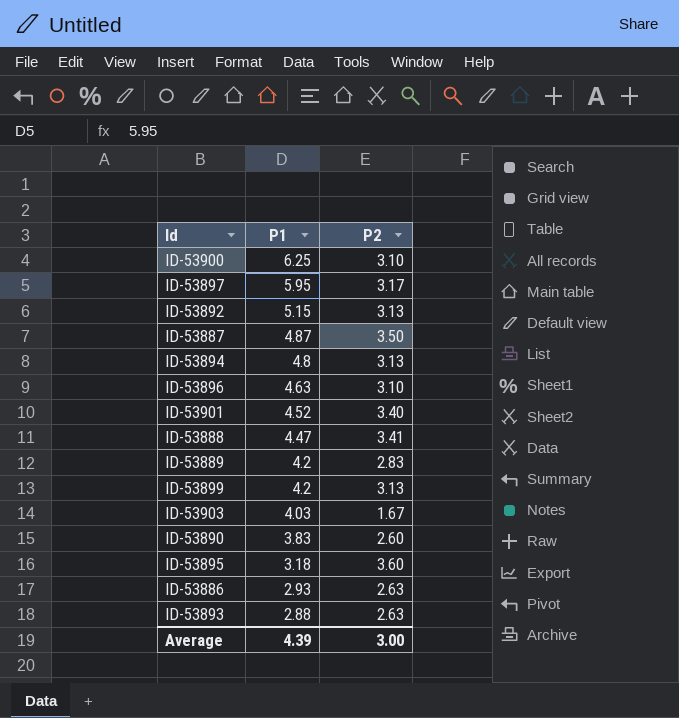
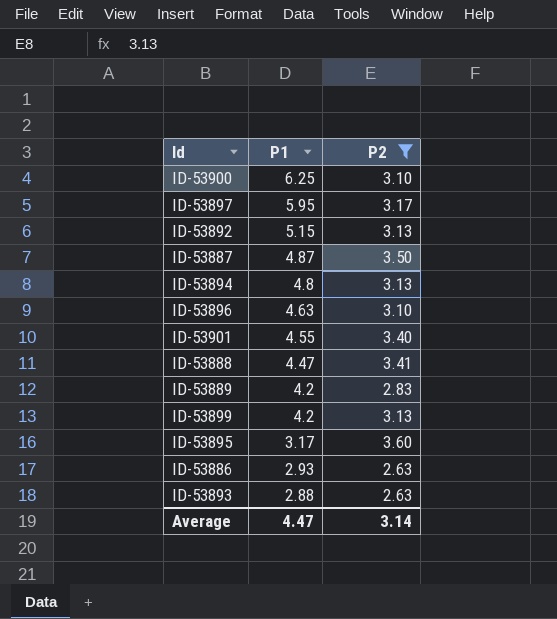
filter: none -> P2 >= 2.63
ID-53901 | P1: 4.52 -> 4.55
ID-53895 | P1: 3.18 -> 3.17
Average | P1: 4.39 -> 4.47
Average | P2: 3.00 -> 3.14

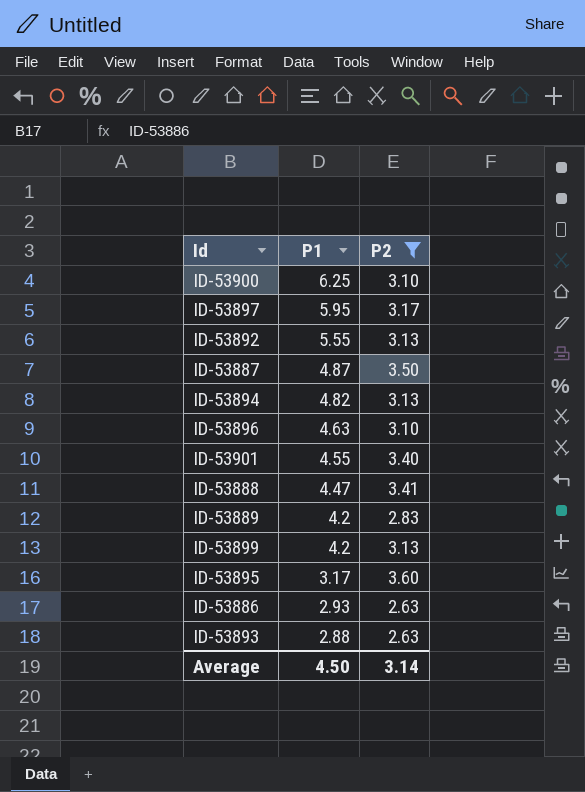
ID-53892 | P1: 5.15 -> 5.55
ID-53894 | P1: 4.8 -> 4.82
Average | P1: 4.47 -> 4.50

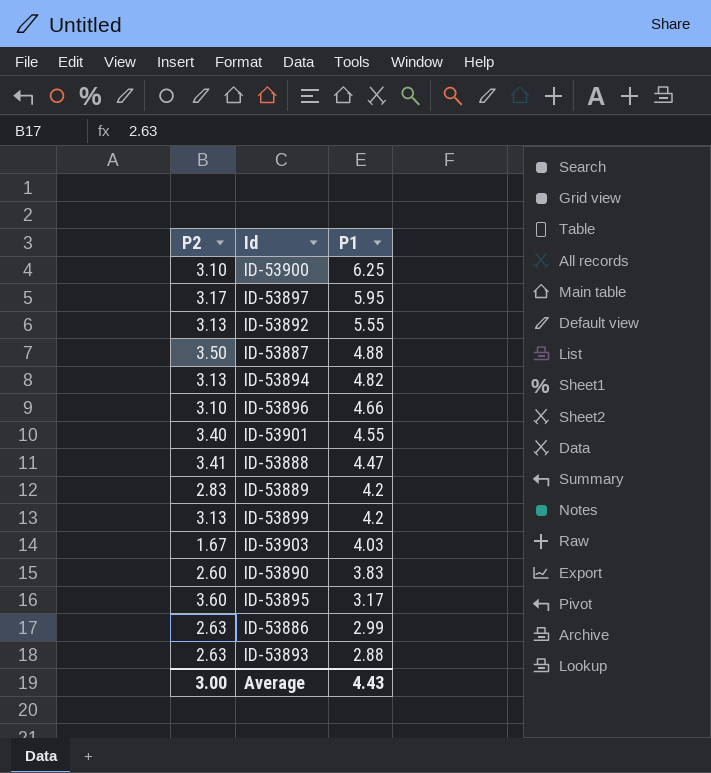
filter: P2 >= 2.63 -> none
column P2 | position: 3 -> 1
ID-53887 | P1: 4.87 -> 4.88
ID-53896 | P1: 4.63 -> 4.66
ID-53886 | P1: 2.93 -> 2.99
Average | P2: 3.14 -> 3.00
Average | P1: 4.50 -> 4.43

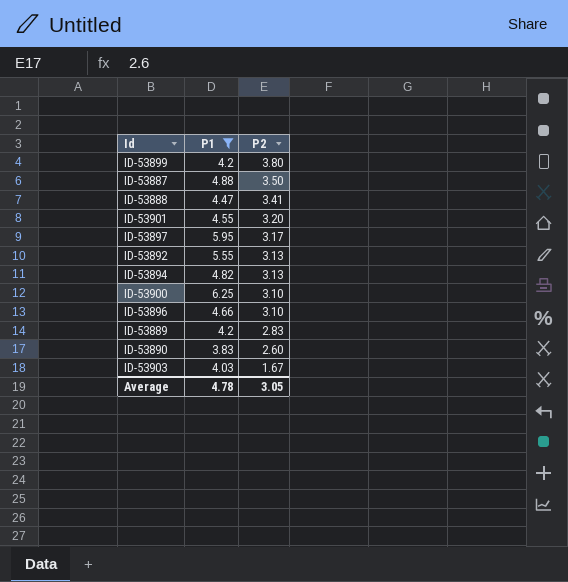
filter: none -> P1 >= 3.83
row order: P1 descending -> P2 descending
column P2 | position: 1 -> 3
ID-53899 | P2: 3.13 -> 3.80
ID-53901 | P2: 3.40 -> 3.20
Average | P1: 4.43 -> 4.78
Average | P2: 3.00 -> 3.05

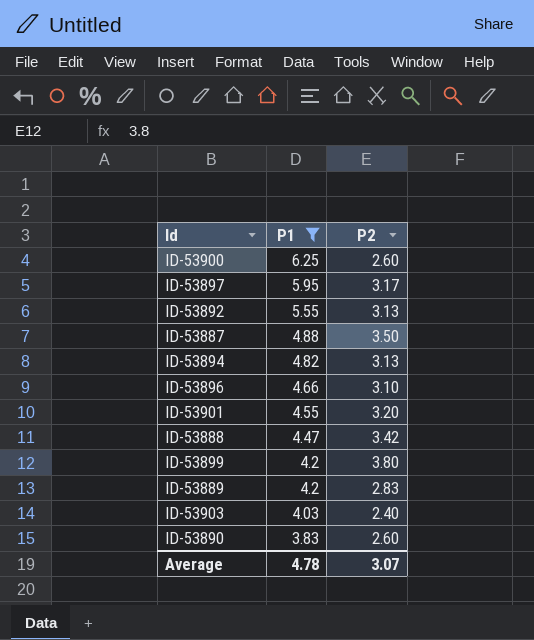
row order: P2 descending -> P1 descending
ID-53900 | P2: 3.10 -> 2.60
ID-53888 | P2: 3.41 -> 3.42
ID-53903 | P2: 1.67 -> 2.40
Average | P2: 3.05 -> 3.07

